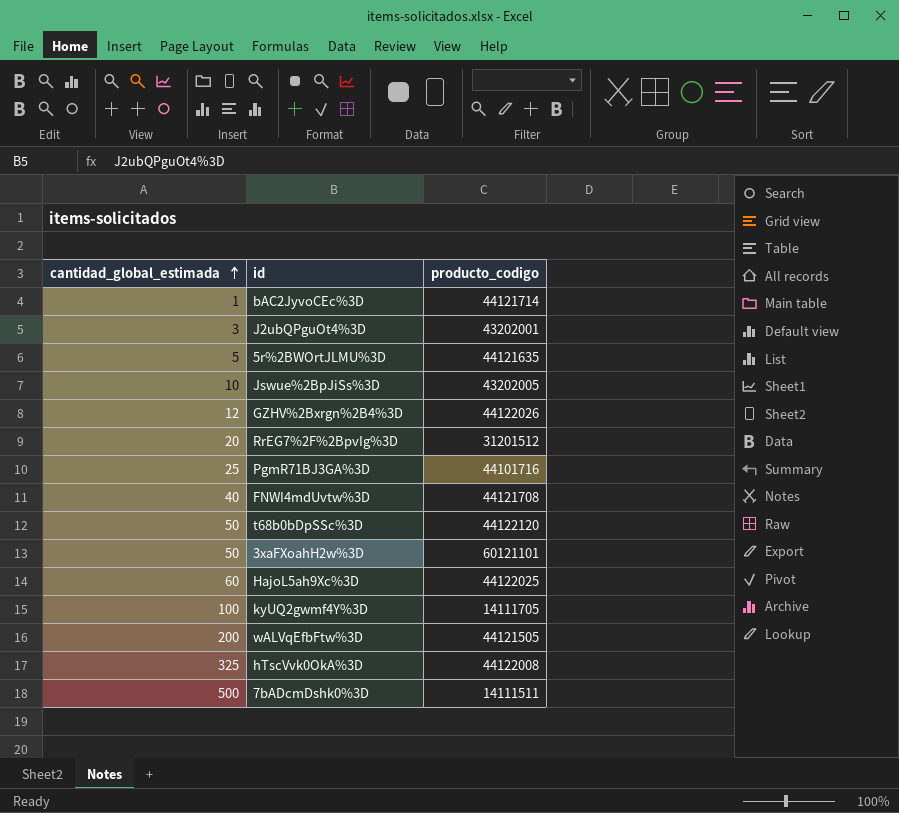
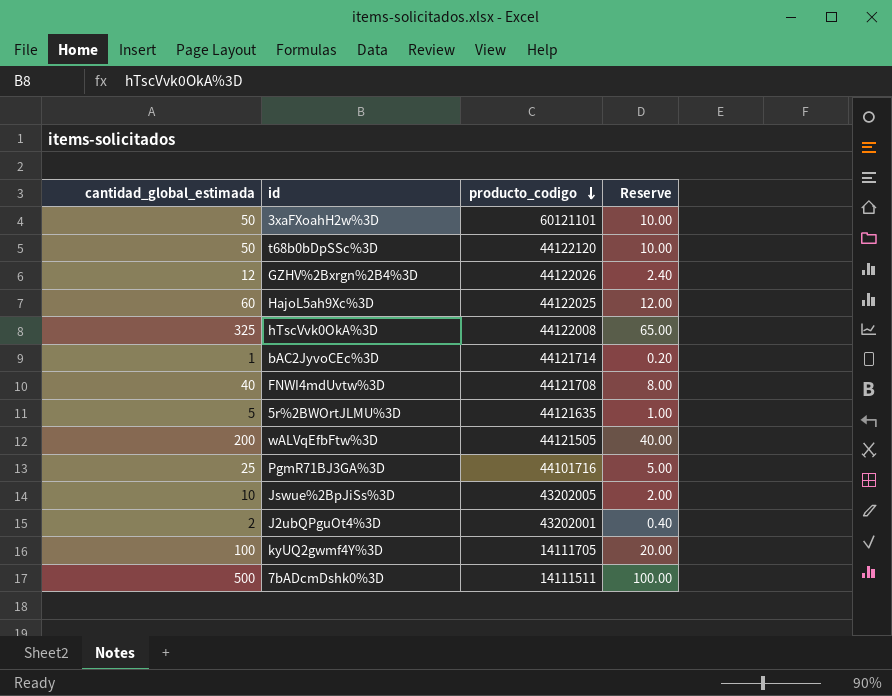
row order: cantidad_global_estimada ascending -> producto_codigo descending
column Reserve | formula: none -> [cantidad_global_estimada] * 0.2
row RrEG7%2F%2BpvIg%3D: 20 | 31201512 -> none
J2ubQPguOt4%3D | cantidad_global_estimada: 3 -> 2

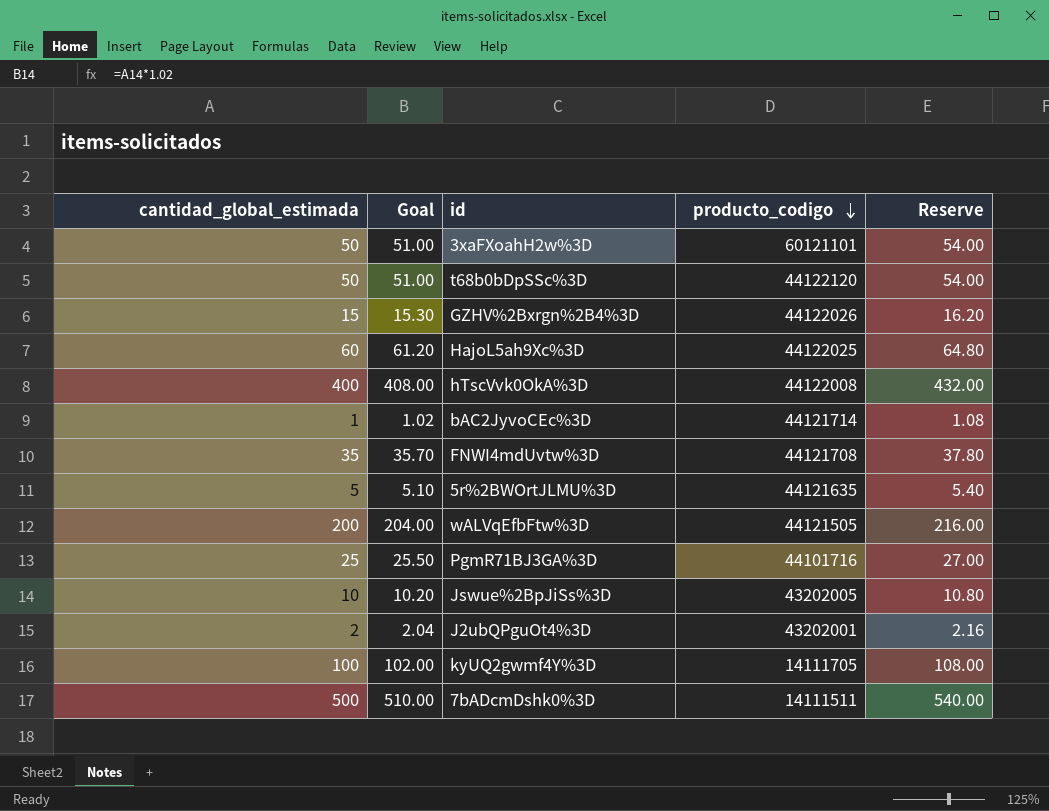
column Goal | formula: none -> [cantidad_global_estimada] * 1.02
column Reserve | formula: [cantidad_global_estimada] * 0.2 -> [cantidad_global_estimada] * 1.08
GZHV%2Bxrgn%2B4%3D | cantidad_global_estimada: 12 -> 15
hTscVvk0OkA%3D | cantidad_global_estimada: 325 -> 400
FNWI4mdUvtw%3D | cantidad_global_estimada: 40 -> 35

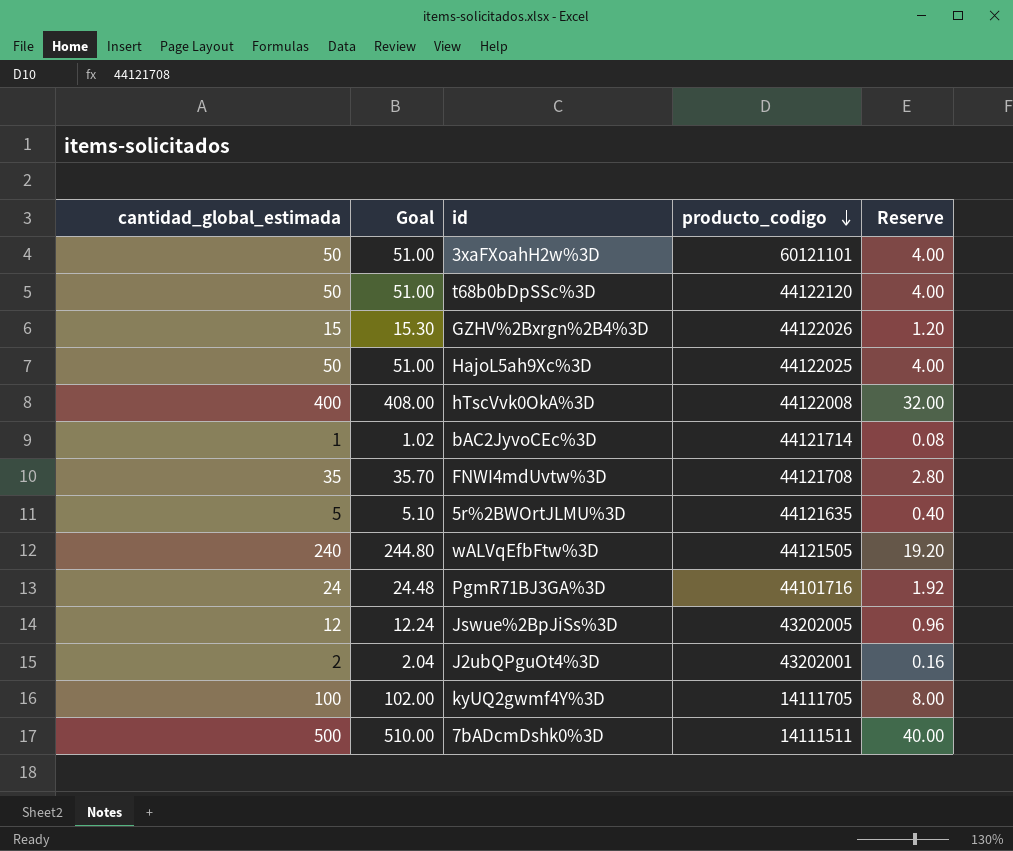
column Reserve | formula: [cantidad_global_estimada] * 1.08 -> [cantidad_global_estimada] * 0.08
HajoL5ah9Xc%3D | cantidad_global_estimada: 60 -> 50
HajoL5ah9Xc%3D | Goal: 61.20 -> 51.00
wALVqEfbFtw%3D | cantidad_global_estimada: 200 -> 240
wALVqEfbFtw%3D | Goal: 204.00 -> 244.80
PgmR71BJ3GA%3D | cantidad_global_estimada: 25 -> 24
PgmR71BJ3GA%3D | Goal: 25.50 -> 24.48
Jswue%2BpJiSs%3D | cantidad_global_estimada: 10 -> 12
Jswue%2BpJiSs%3D | Goal: 10.20 -> 12.24

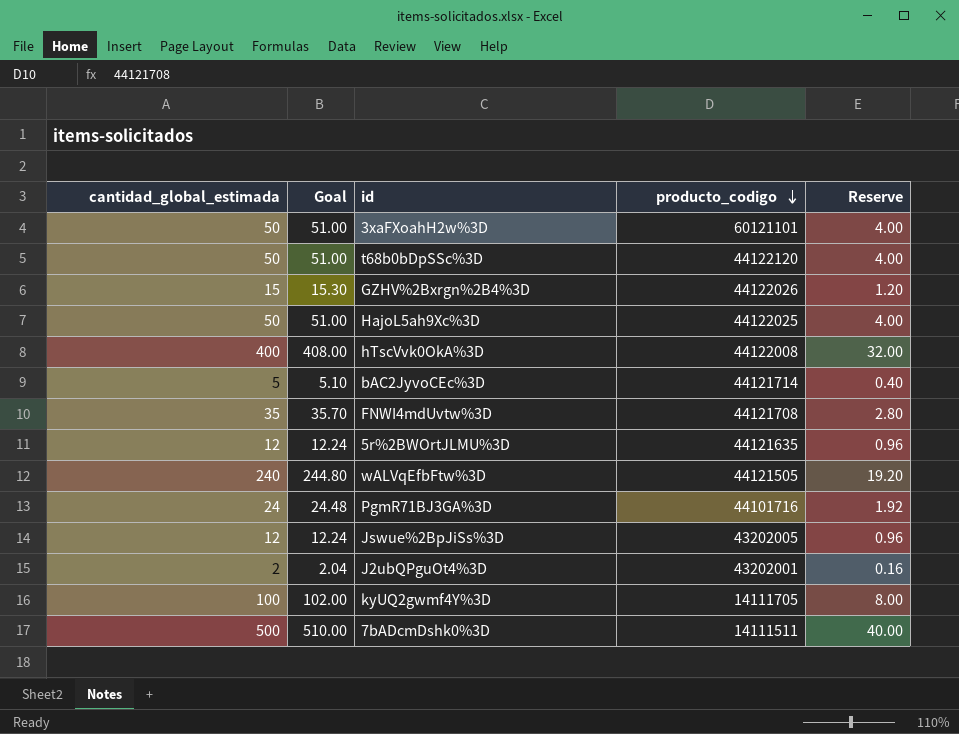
bAC2JyvoCEc%3D | cantidad_global_estimada: 1 -> 5
bAC2JyvoCEc%3D | Goal: 1.02 -> 5.10
bAC2JyvoCEc%3D | Reserve: 0.08 -> 0.40
5r%2BWOrtJLMU%3D | cantidad_global_estimada: 5 -> 12
5r%2BWOrtJLMU%3D | Goal: 5.10 -> 12.24
5r%2BWOrtJLMU%3D | Reserve: 0.40 -> 0.96

